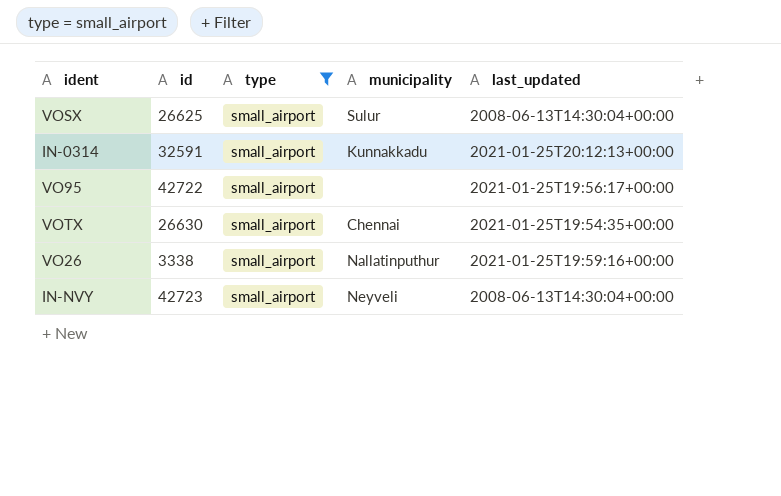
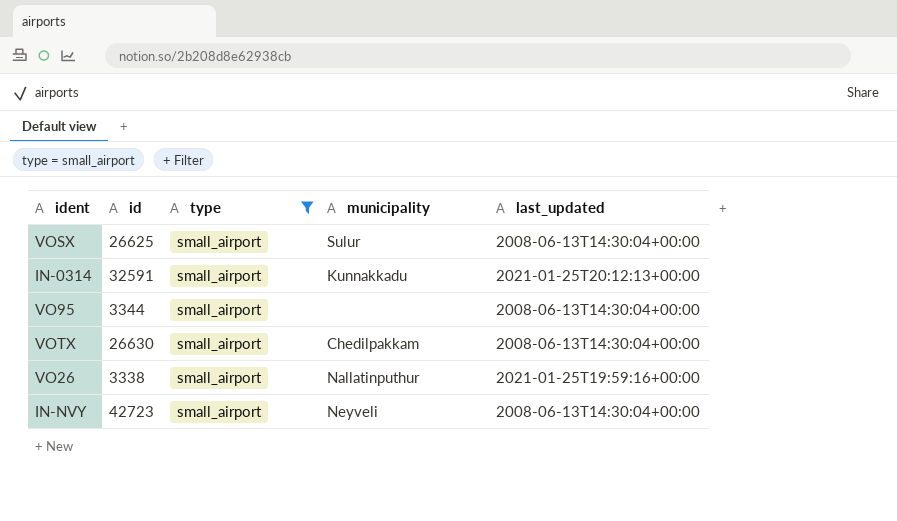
VO95 | id: 42722 -> 3344
VO95 | last_updated: 2021-01-25T19:56:17+00:00 -> 2008-06-13T14:30:04+00:00
VOTX | municipality: Chennai -> Chedilpakkam
VOTX | last_updated: 2021-01-25T19:54:35+00:00 -> 2008-06-13T14:30:04+00:00

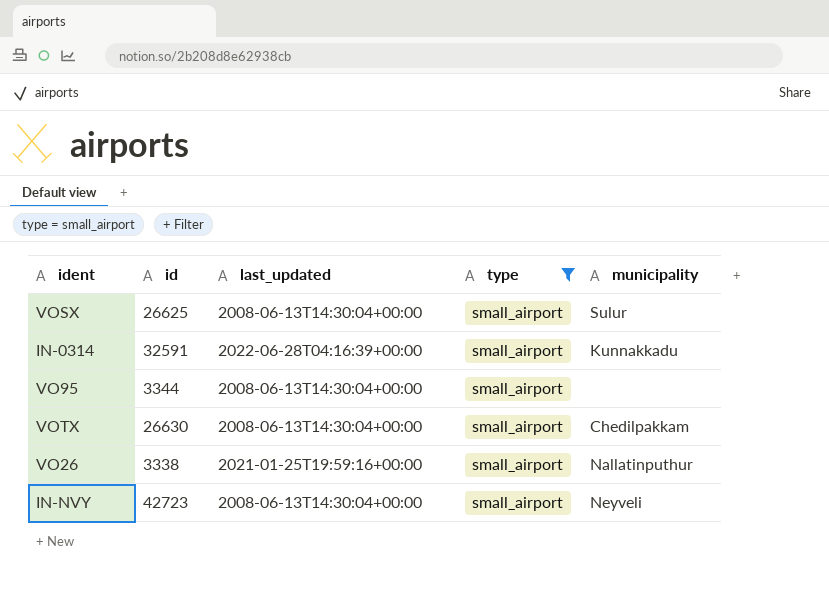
column last_updated | position: 5 -> 3
IN-0314 | last_updated: 2021-01-25T20:12:13+00:00 -> 2022-06-28T04:16:39+00:00

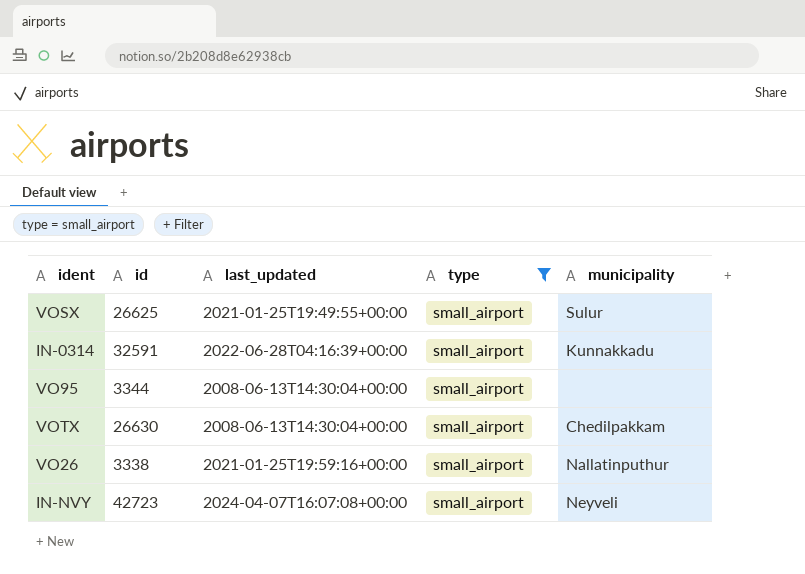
VOSX | last_updated: 2008-06-13T14:30:04+00:00 -> 2021-01-25T19:49:55+00:00
IN-NVY | last_updated: 2008-06-13T14:30:04+00:00 -> 2024-04-07T16:07:08+00:00

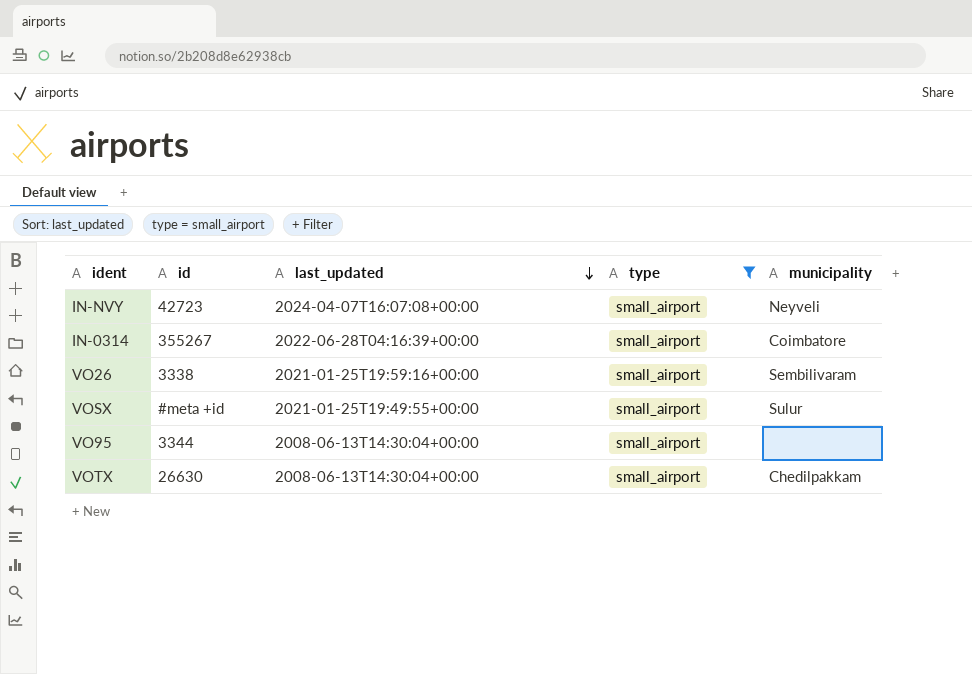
row order: none -> last_updated descending
IN-0314 | id: 32591 -> 355267
IN-0314 | municipality: Kunnakkadu -> Coimbatore
VO26 | municipality: Nallatinputhur -> Sembilivaram
VOSX | id: 26625 -> #meta +id

